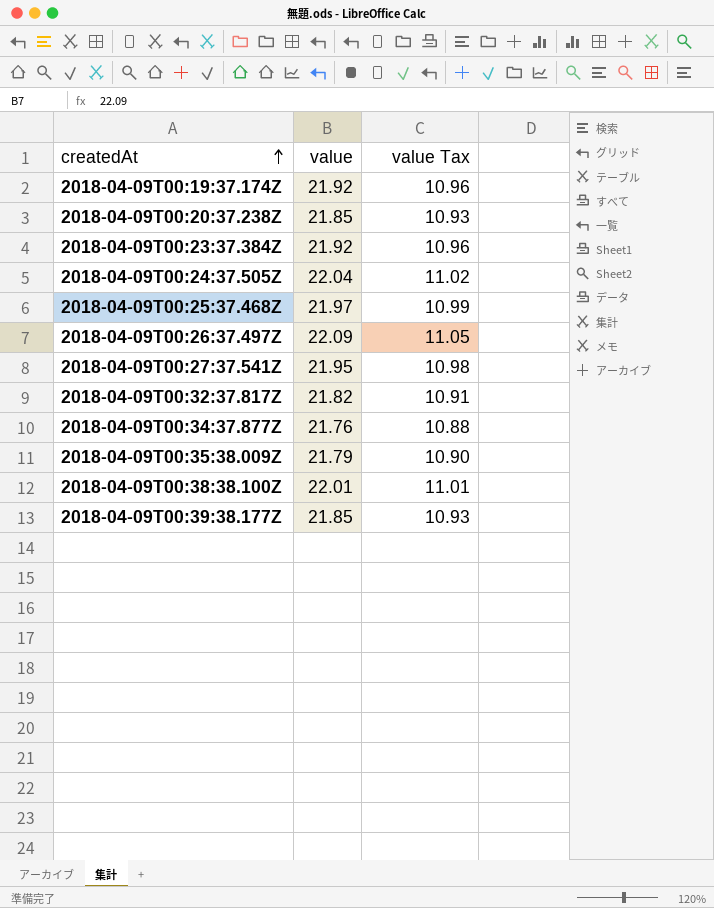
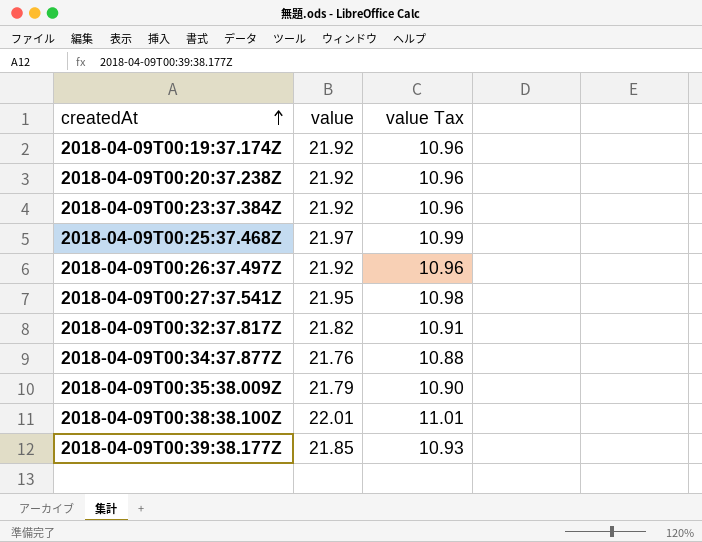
row 2018-04-09T00:24:37.505Z: 22.04 | 11.02 -> none
2018-04-09T00:20:37.238Z | value: 21.85 -> 21.92
2018-04-09T00:20:37.238Z | value Tax: 10.93 -> 10.96
2018-04-09T00:26:37.497Z | value: 22.09 -> 21.92
2018-04-09T00:26:37.497Z | value Tax: 11.05 -> 10.96

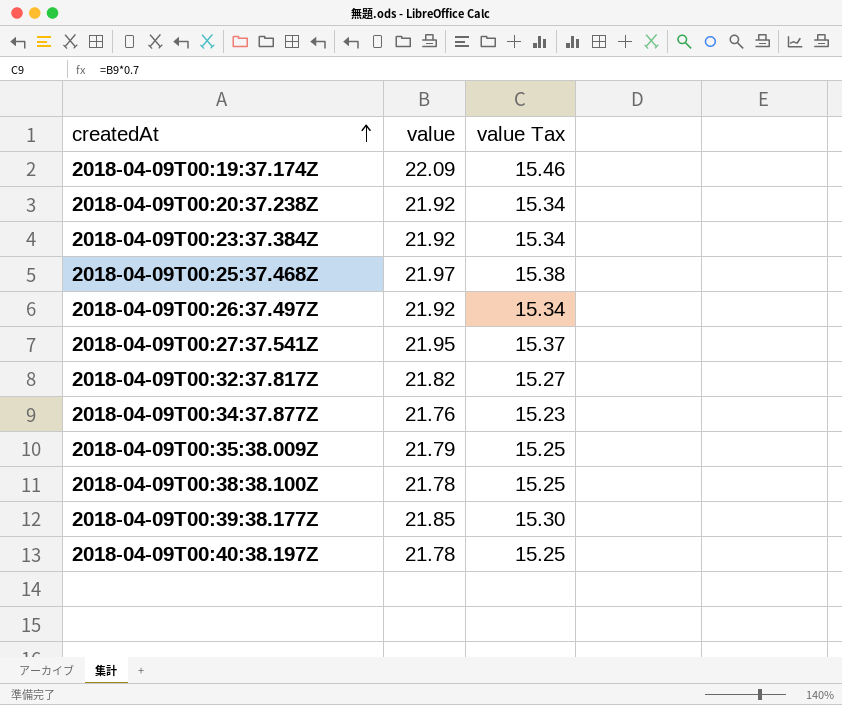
column value Tax | formula: [value] * 0.5 -> [value] * 0.7
2018-04-09T00:19:37.174Z | value: 21.92 -> 22.09
2018-04-09T00:38:38.100Z | value: 22.01 -> 21.78
row 2018-04-09T00:40:38.197Z: none -> 21.78 | 15.25

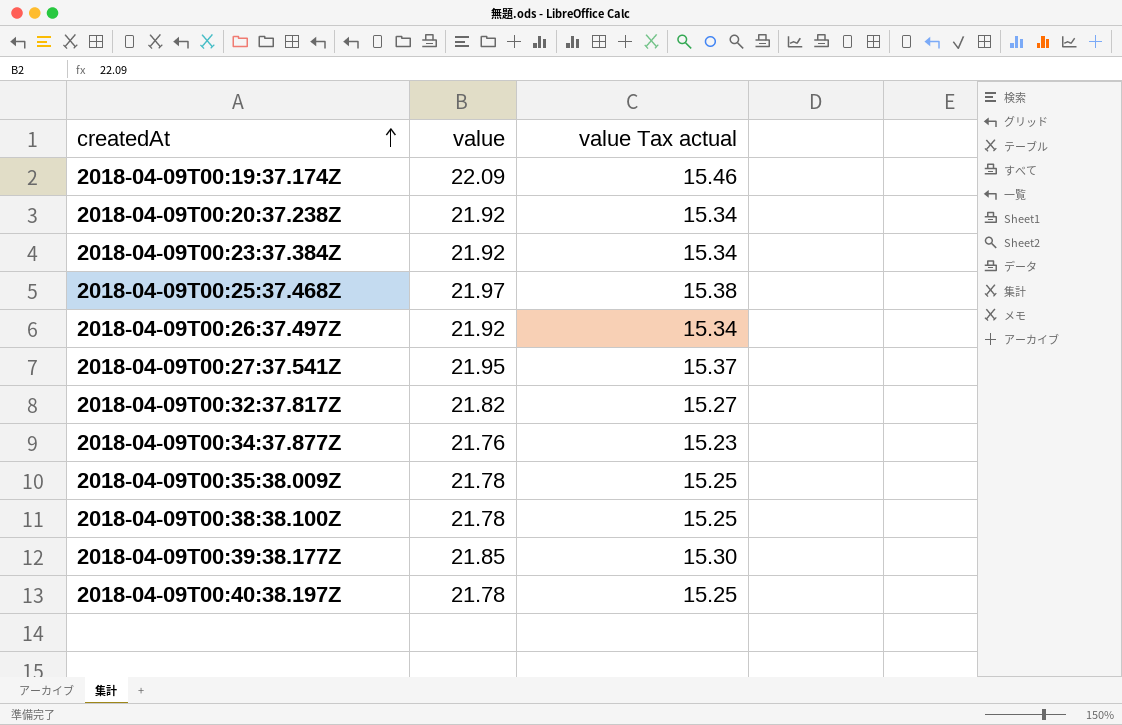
column name: value Tax -> value Tax actual
2018-04-09T00:35:38.009Z | value: 21.79 -> 21.78

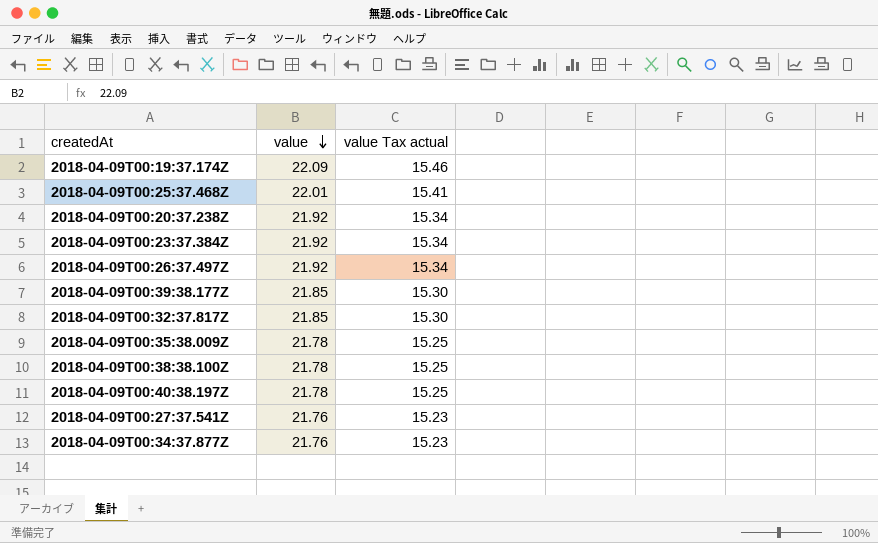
row order: createdAt ascending -> value descending
2018-04-09T00:25:37.468Z | value: 21.97 -> 22.01
2018-04-09T00:25:37.468Z | value Tax actual: 15.38 -> 15.41
2018-04-09T00:32:37.817Z | value: 21.82 -> 21.85
2018-04-09T00:32:37.817Z | value Tax actual: 15.27 -> 15.30
2018-04-09T00:27:37.541Z | value: 21.95 -> 21.76
2018-04-09T00:27:37.541Z | value Tax actual: 15.37 -> 15.23

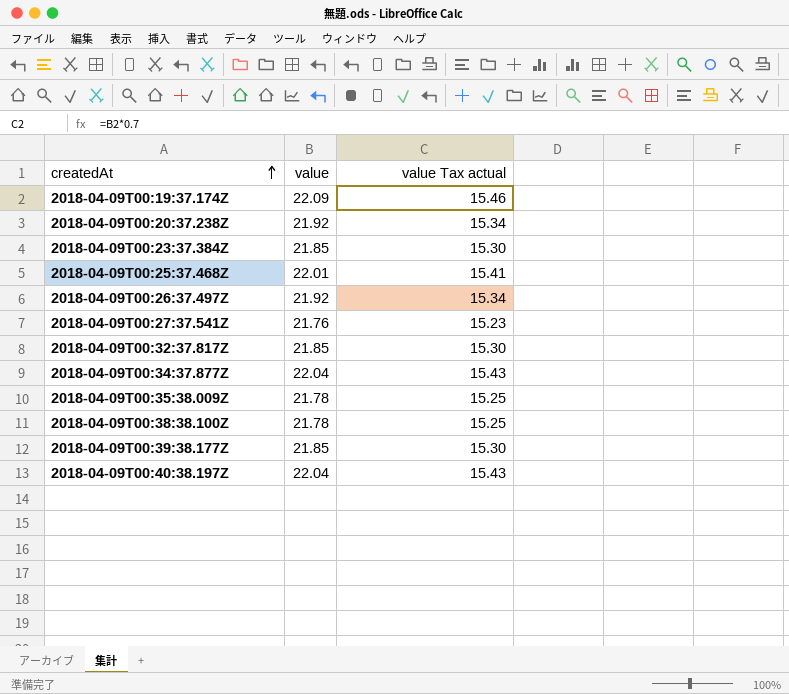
row order: value descending -> createdAt ascending
2018-04-09T00:23:37.384Z | value: 21.92 -> 21.85
2018-04-09T00:23:37.384Z | value Tax actual: 15.34 -> 15.30
2018-04-09T00:34:37.877Z | value: 21.76 -> 22.04
2018-04-09T00:34:37.877Z | value Tax actual: 15.23 -> 15.43
2018-04-09T00:40:38.197Z | value: 21.78 -> 22.04
2018-04-09T00:40:38.197Z | value Tax actual: 15.25 -> 15.43

